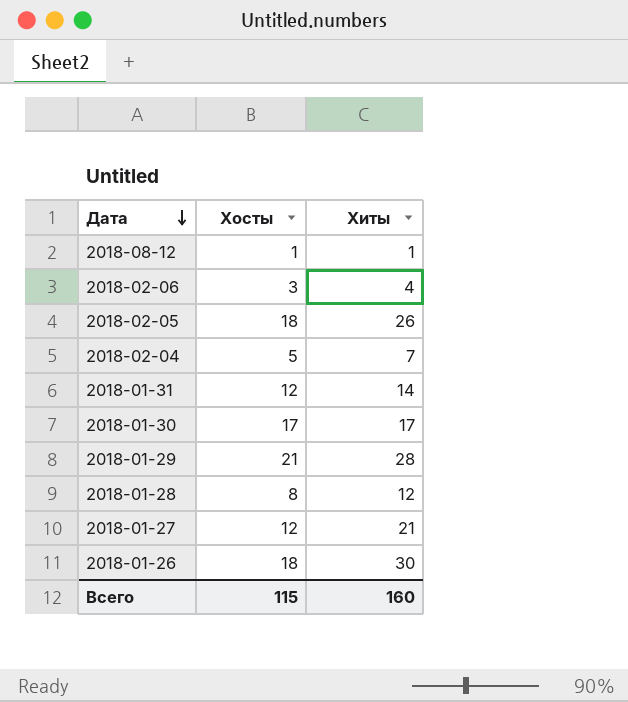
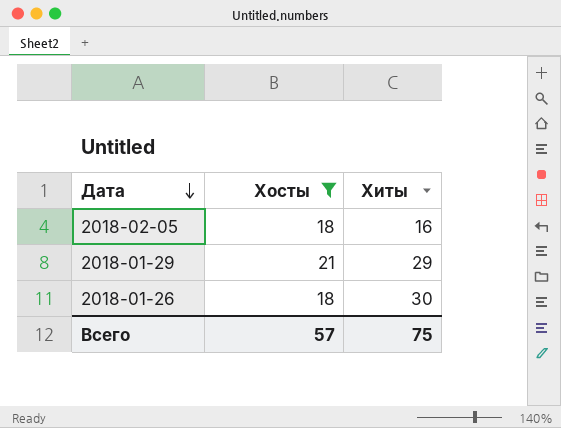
filter: none -> Хосты >= 18
2018-02-05 | Хиты: 26 -> 16
2018-01-29 | Хиты: 28 -> 29
Всего | Хосты: 115 -> 57
Всего | Хиты: 160 -> 75

